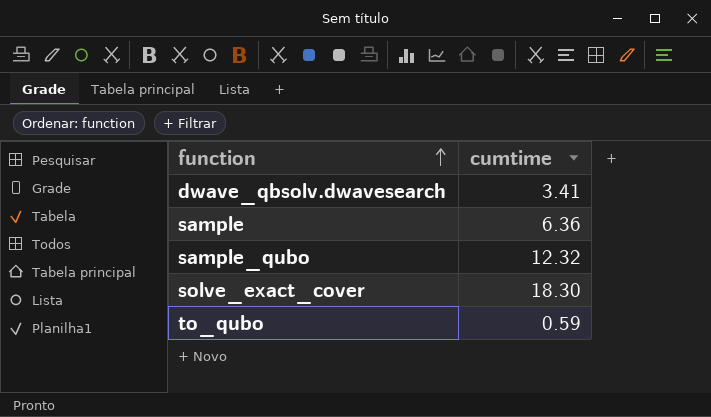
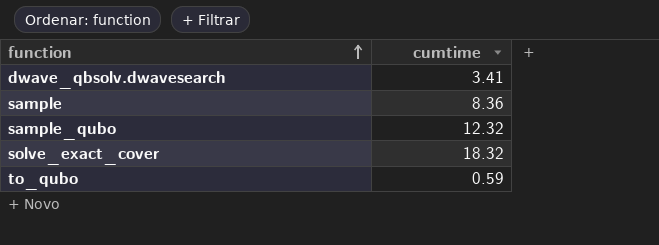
sample | cumtime: 6.36 -> 8.36
solve_exact_cover | cumtime: 18.30 -> 18.32

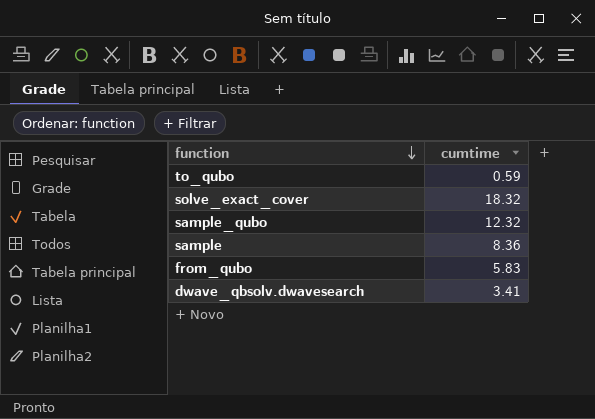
row order: function ascending -> function descending
row from_qubo: none -> 5.83

